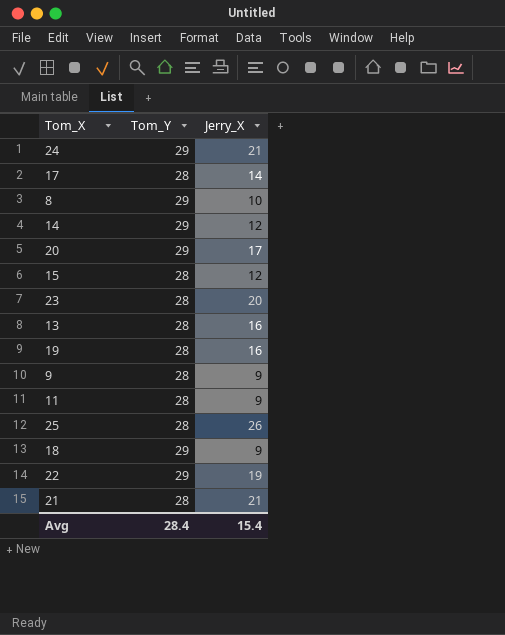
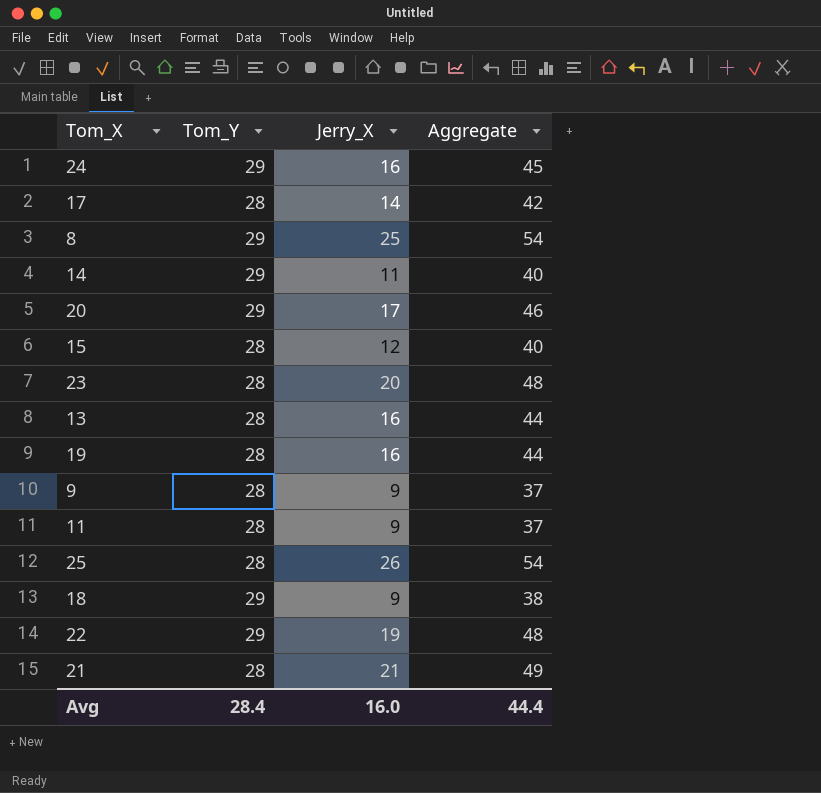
column Aggregate | formula: none -> [Tom_Y] + [Jerry_X]
24 | Jerry_X: 21 -> 16
8 | Jerry_X: 10 -> 25
14 | Jerry_X: 12 -> 11
Avg | Jerry_X: 15.4 -> 16.0

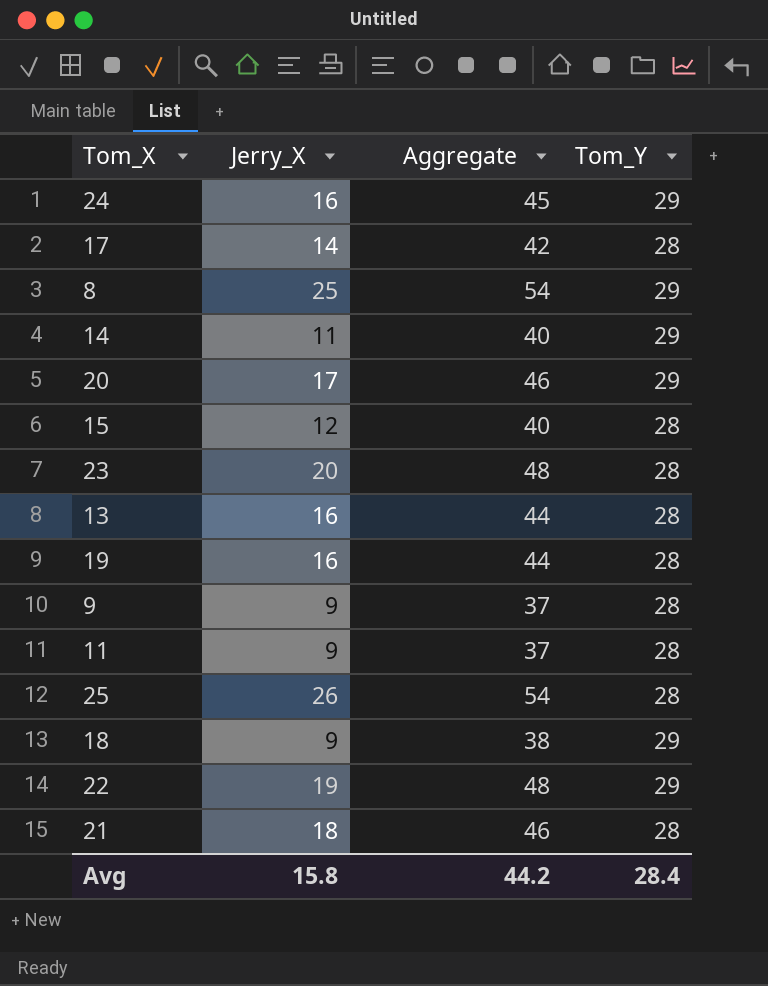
column Tom_Y | position: 2 -> 4
21 | Jerry_X: 21 -> 18
21 | Aggregate: 49 -> 46
Avg | Jerry_X: 16.0 -> 15.8
Avg | Aggregate: 44.4 -> 44.2

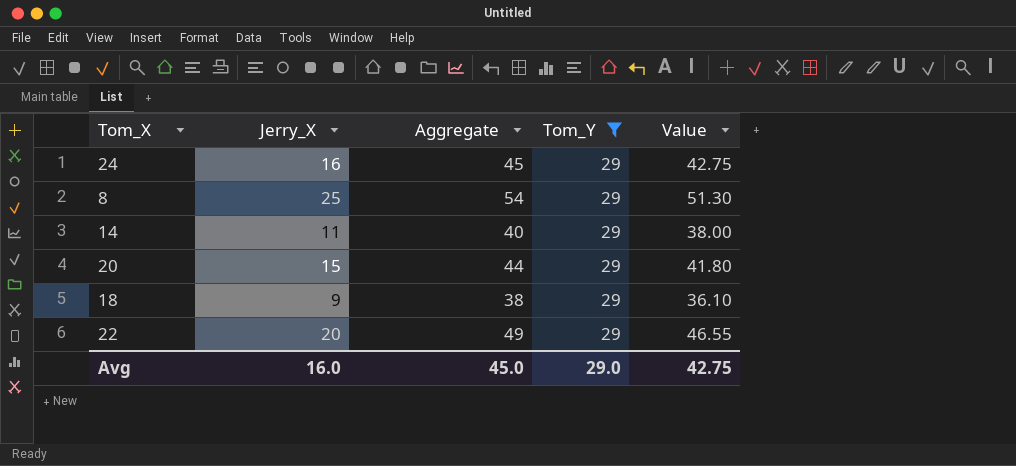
filter: none -> Tom_Y = 29
column Value | formula: none -> [Aggregate] * 0.95
20 | Jerry_X: 17 -> 15
20 | Aggregate: 46 -> 44
22 | Jerry_X: 19 -> 20
22 | Aggregate: 48 -> 49
Avg | Jerry_X: 15.8 -> 16.0
Avg | Aggregate: 44.2 -> 45.0
Avg | Tom_Y: 28.4 -> 29.0

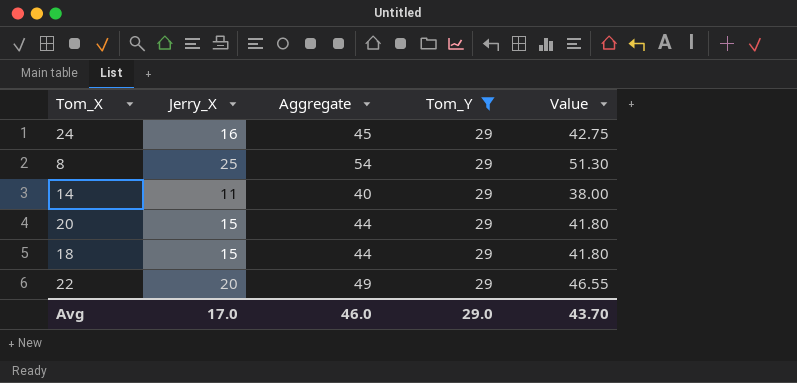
18 | Jerry_X: 9 -> 15
18 | Aggregate: 38 -> 44
18 | Value: 36.10 -> 41.80
Avg | Jerry_X: 16.0 -> 17.0
Avg | Aggregate: 45.0 -> 46.0
Avg | Value: 42.75 -> 43.70

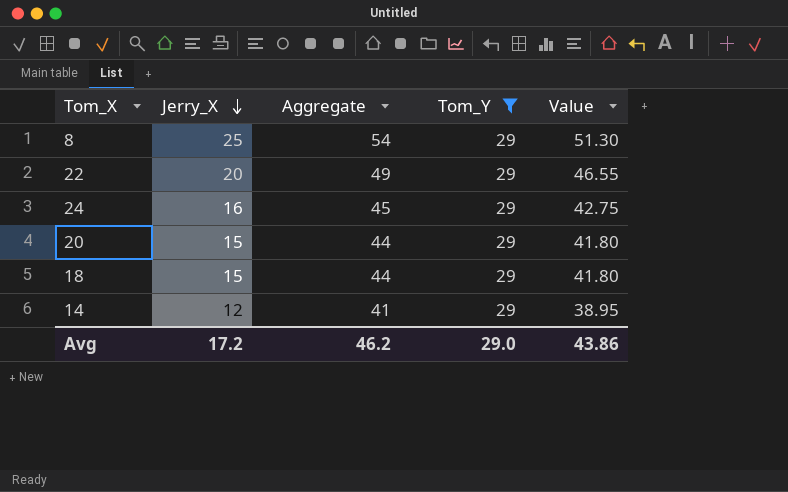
row order: none -> Jerry_X descending
14 | Jerry_X: 11 -> 12
14 | Aggregate: 40 -> 41
14 | Value: 38.00 -> 38.95
Avg | Jerry_X: 17.0 -> 17.2
Avg | Aggregate: 46.0 -> 46.2
Avg | Value: 43.70 -> 43.86

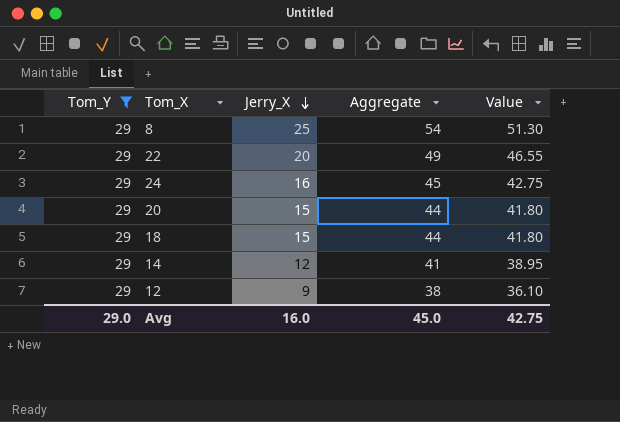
column Tom_Y | position: 4 -> 1
row 12: none -> 29 | 9 | 38 | 36.10
Avg | Jerry_X: 17.2 -> 16.0
Avg | Aggregate: 46.2 -> 45.0
Avg | Value: 43.86 -> 42.75

